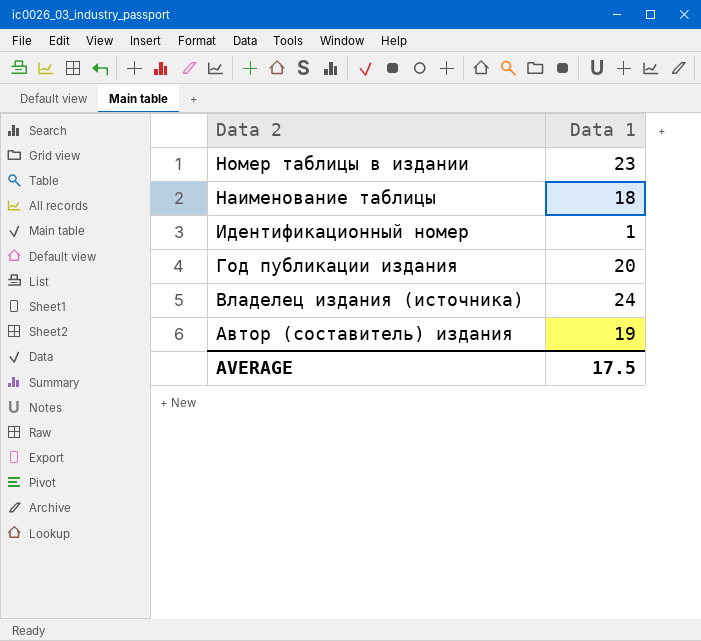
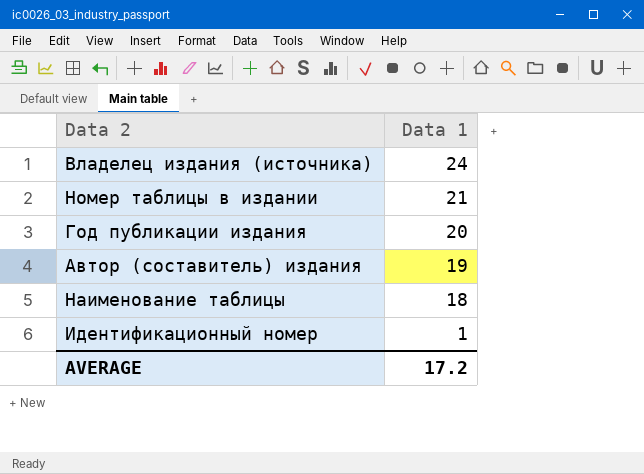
row order: Data 2 descending -> Data 1 descending
Номер таблицы в издании | Data 1: 23 -> 21
AVERAGE | Data 1: 17.5 -> 17.2

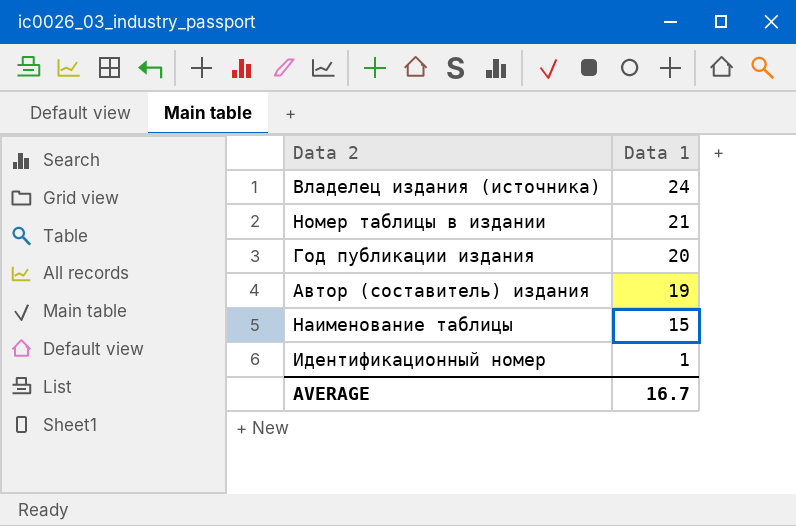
Наименование таблицы | Data 1: 18 -> 15
AVERAGE | Data 1: 17.2 -> 16.7

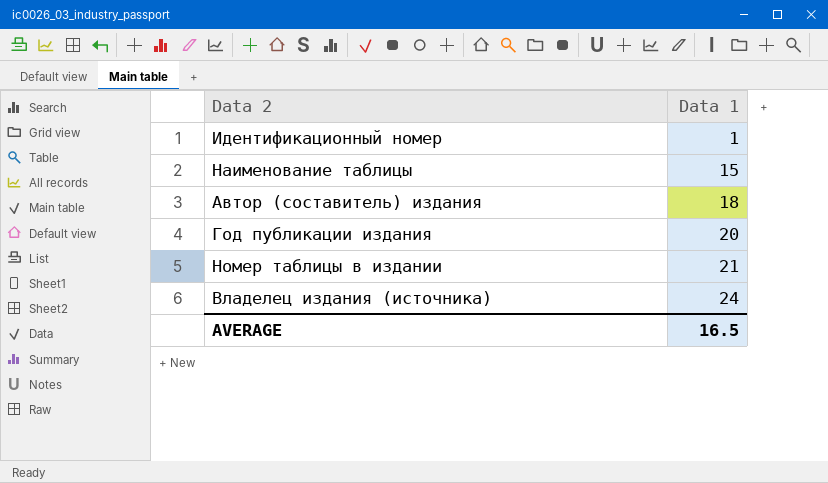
row order: Data 1 descending -> Data 1 ascending
Автор (составитель) издания | Data 1: 19 -> 18
AVERAGE | Data 1: 16.7 -> 16.5

